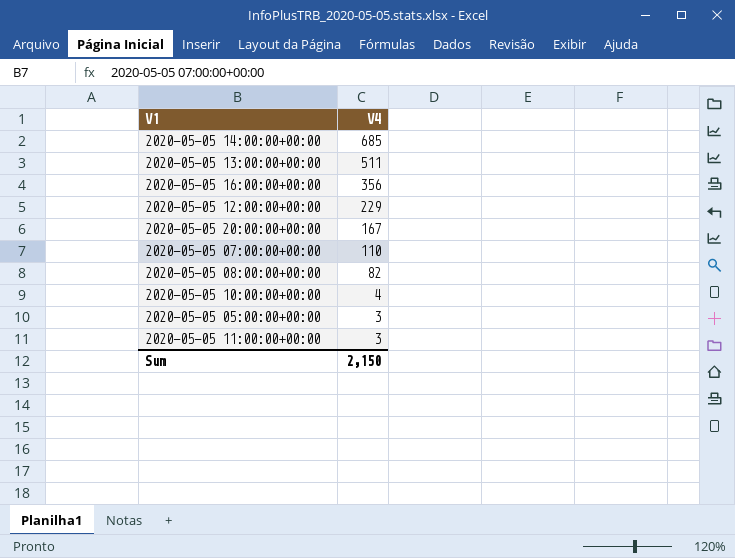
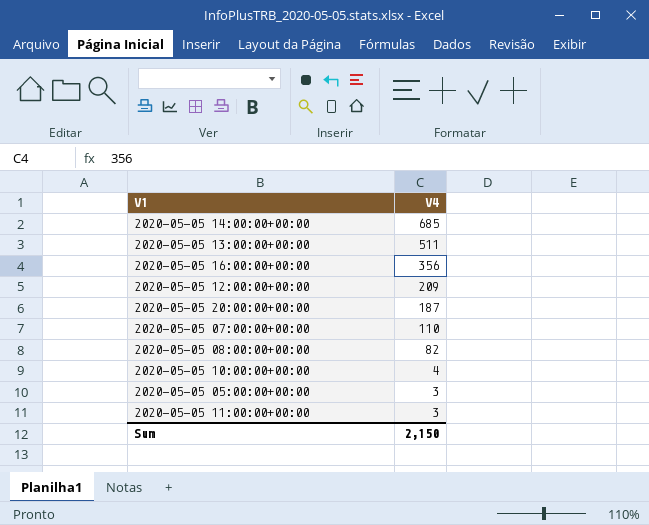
2020-05-05 12:00:00+00:00 | V4: 229 -> 209
2020-05-05 20:00:00+00:00 | V4: 167 -> 187

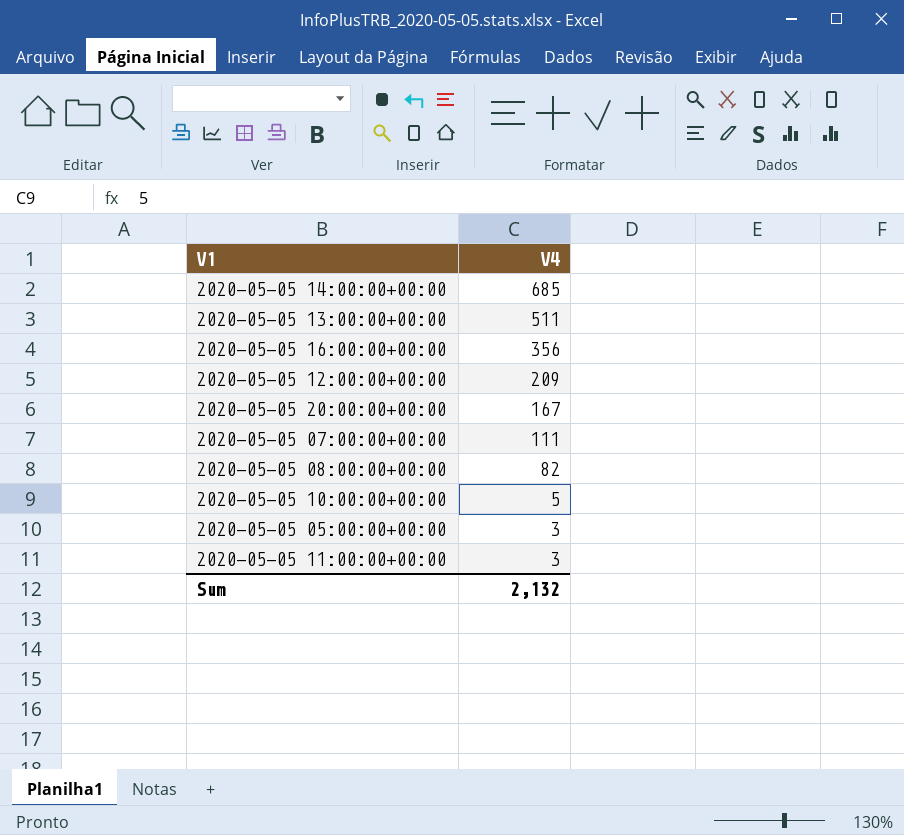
2020-05-05 20:00:00+00:00 | V4: 187 -> 167
2020-05-05 07:00:00+00:00 | V4: 110 -> 111
2020-05-05 10:00:00+00:00 | V4: 4 -> 5
Sum | V4: 2,150 -> 2,132

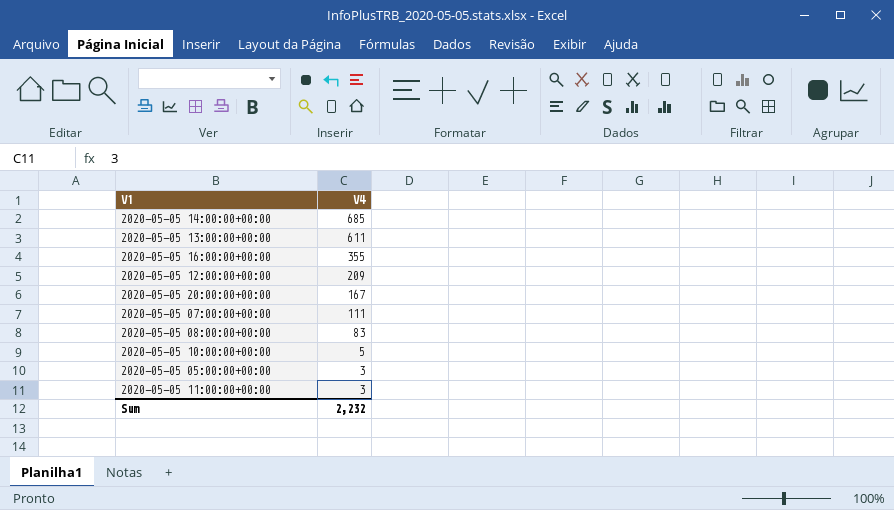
2020-05-05 13:00:00+00:00 | V4: 511 -> 611
2020-05-05 16:00:00+00:00 | V4: 356 -> 355
2020-05-05 08:00:00+00:00 | V4: 82 -> 83
Sum | V4: 2,132 -> 2,232

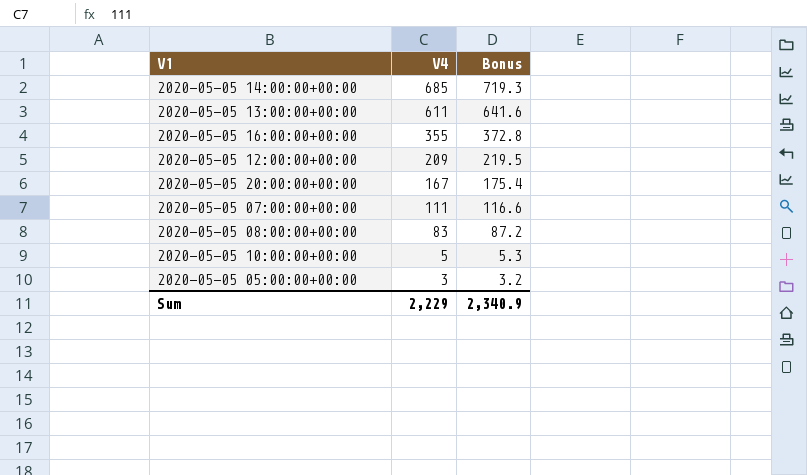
column Bonus | formula: none -> [V4] * 1.05
row 2020-05-05 11:00:00+00:00: 3 -> none
Sum | V4: 2,232 -> 2,229

